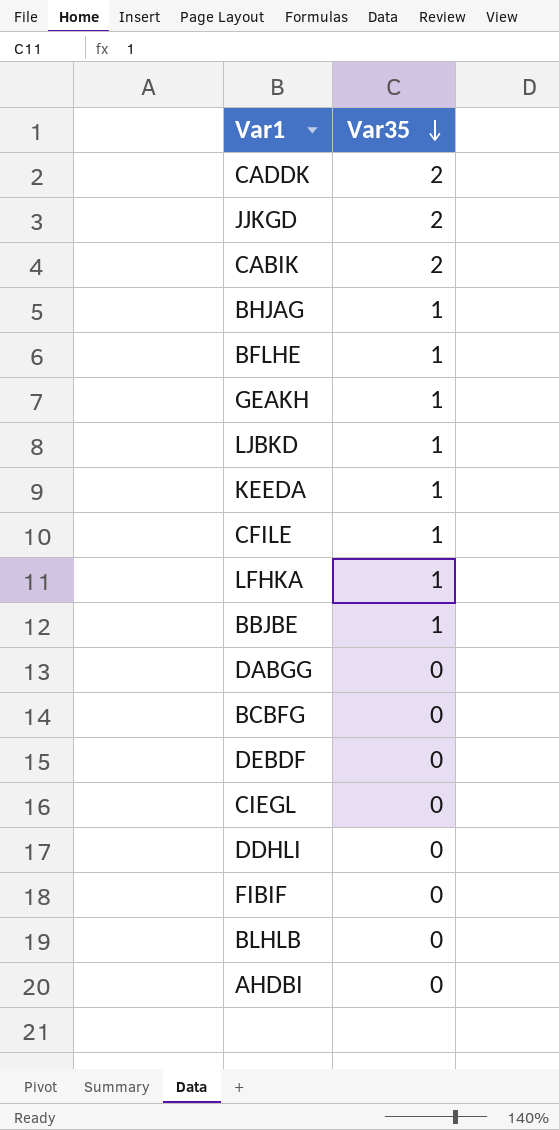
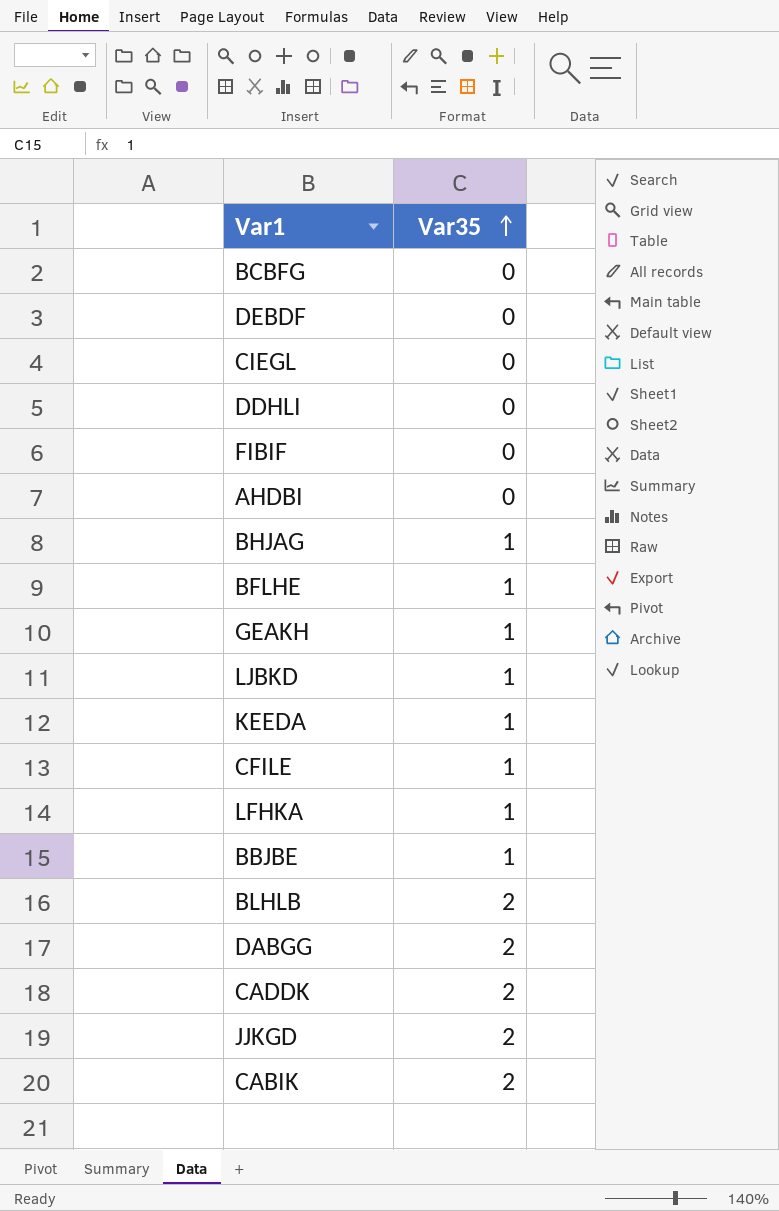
row order: Var35 descending -> Var35 ascending
BLHLB | Var35: 0 -> 2
DABGG | Var35: 0 -> 2

